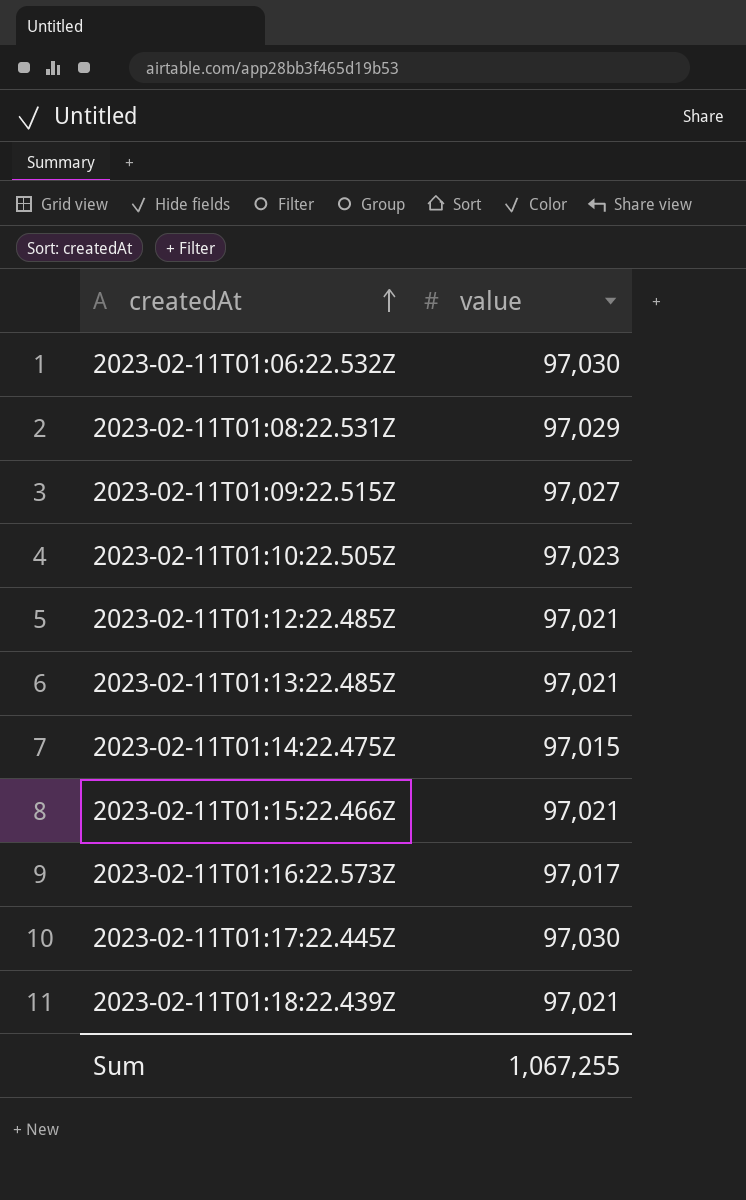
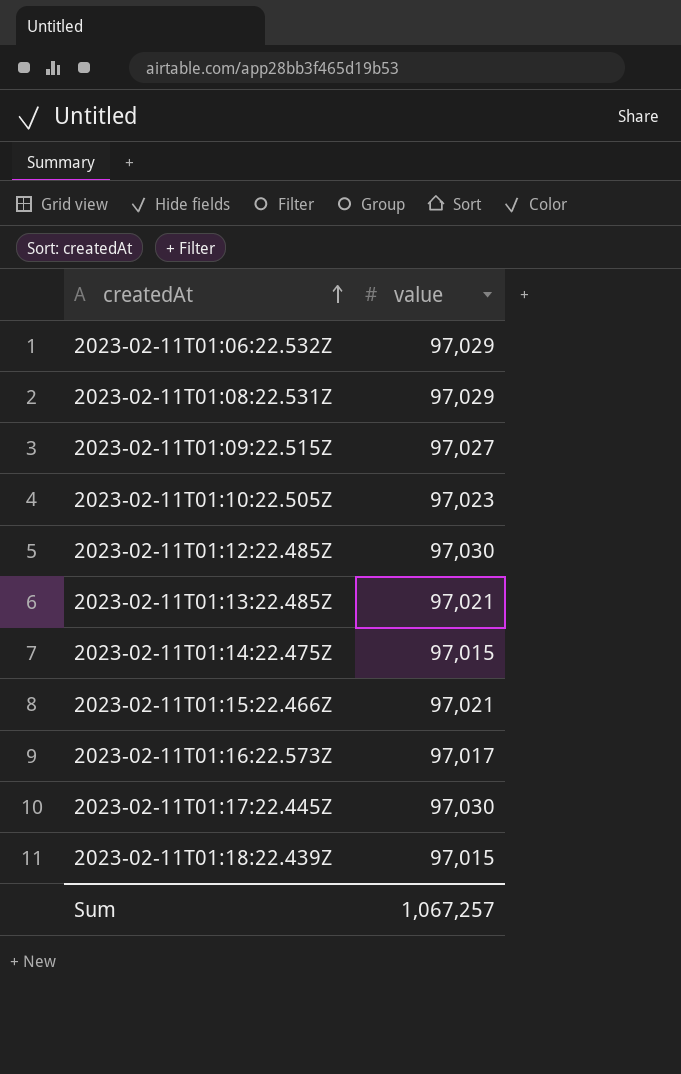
2023-02-11T01:06:22.532Z | value: 97,030 -> 97,029
2023-02-11T01:12:22.485Z | value: 97,021 -> 97,030
2023-02-11T01:18:22.439Z | value: 97,021 -> 97,015
Sum | value: 1,067,255 -> 1,067,257

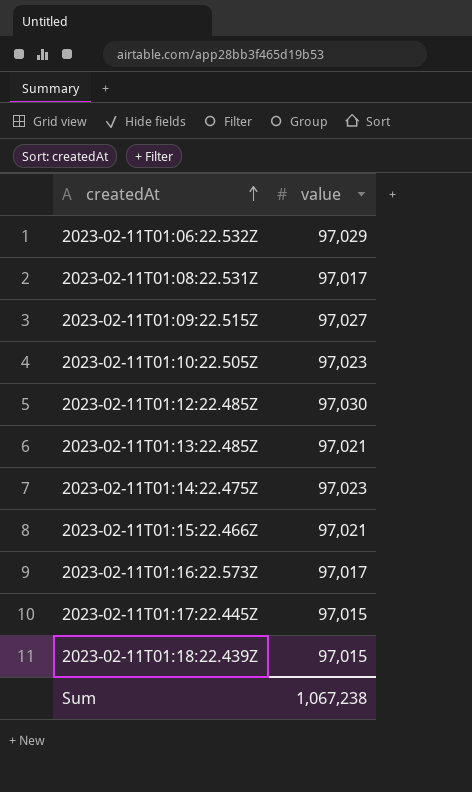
2023-02-11T01:08:22.531Z | value: 97,029 -> 97,017
2023-02-11T01:14:22.475Z | value: 97,015 -> 97,023
2023-02-11T01:17:22.445Z | value: 97,030 -> 97,015
Sum | value: 1,067,257 -> 1,067,238

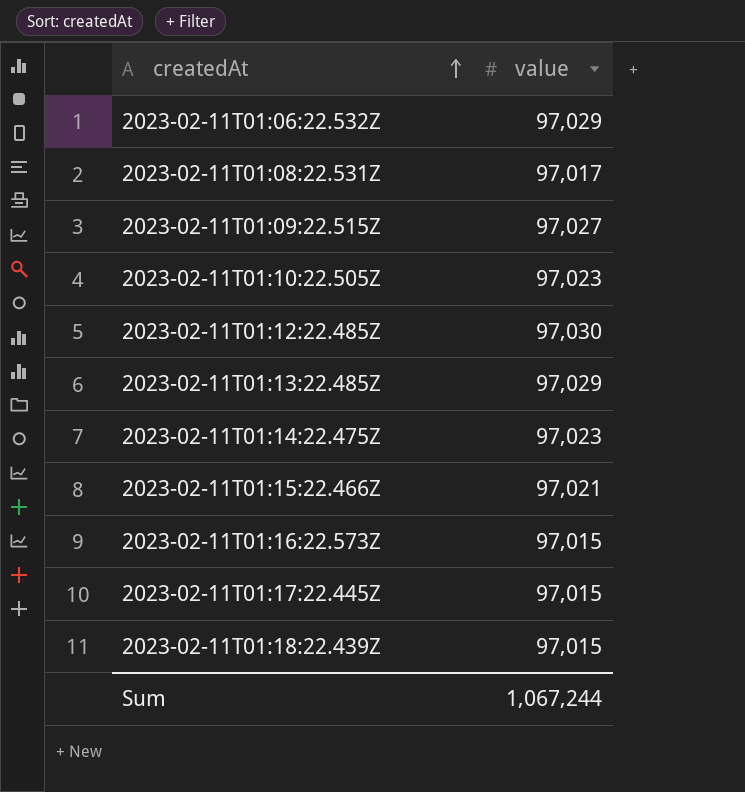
2023-02-11T01:13:22.485Z | value: 97,021 -> 97,029
2023-02-11T01:16:22.573Z | value: 97,017 -> 97,015
Sum | value: 1,067,238 -> 1,067,244

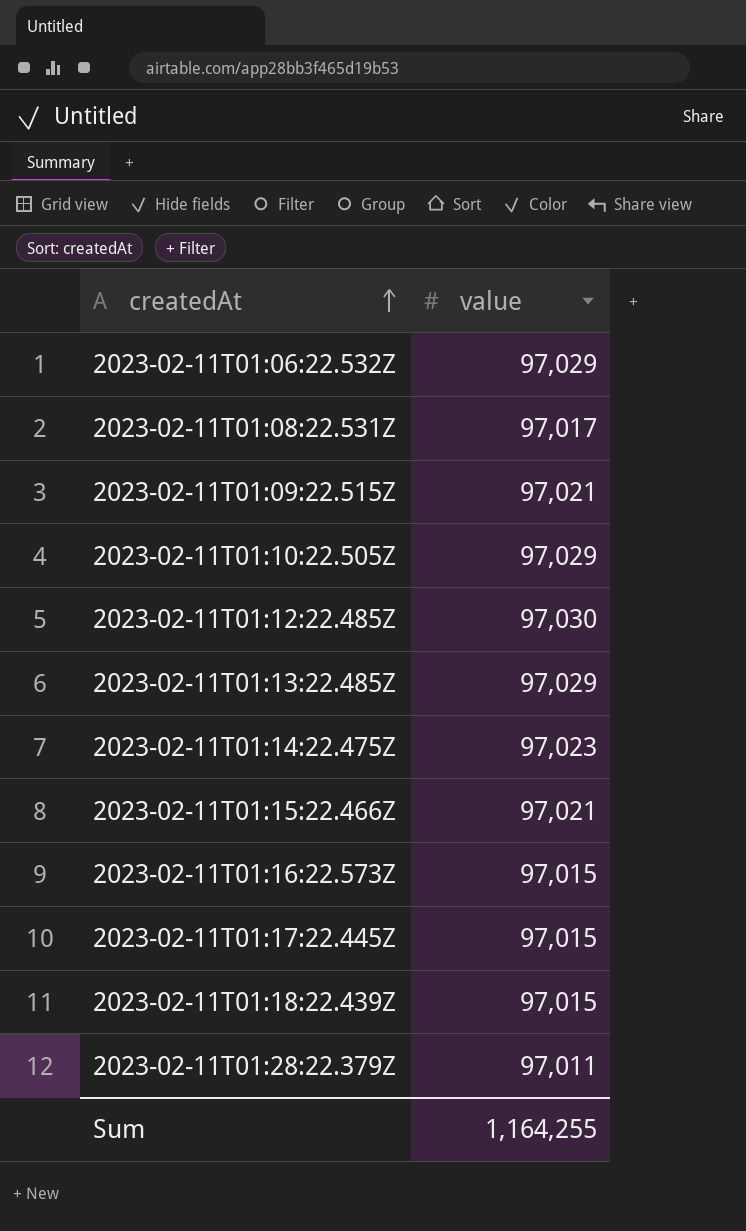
2023-02-11T01:09:22.515Z | value: 97,027 -> 97,021
2023-02-11T01:10:22.505Z | value: 97,023 -> 97,029
row 2023-02-11T01:28:22.379Z: none -> 97,011
Sum | value: 1,067,244 -> 1,164,255

